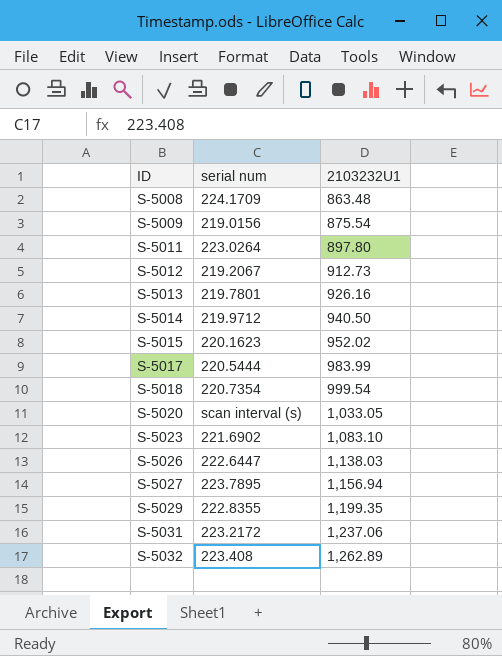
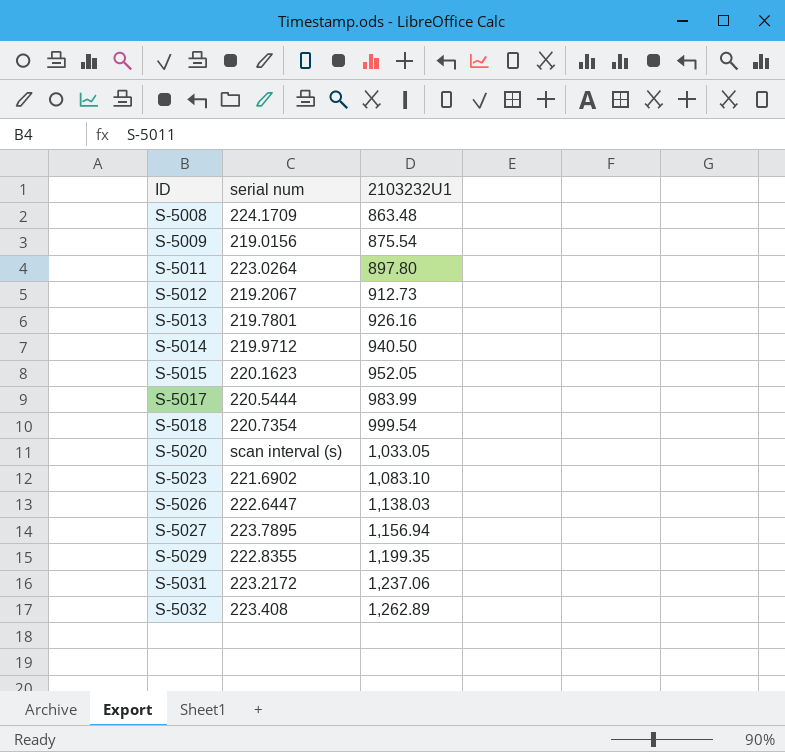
S-5015 | 2103232U1: 952.02 -> 952.05

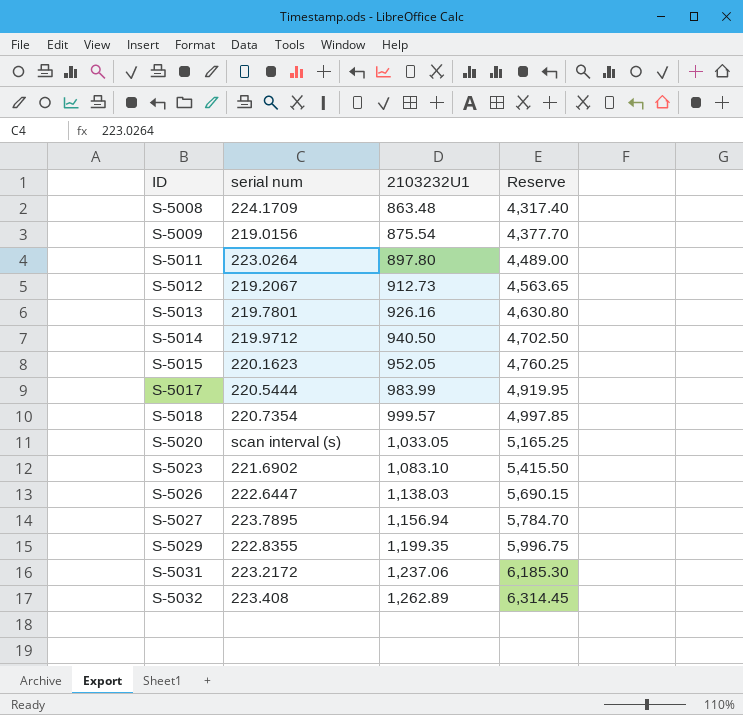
column Reserve | formula: none -> [2103232U1] * 5
S-5018 | 2103232U1: 999.54 -> 999.57

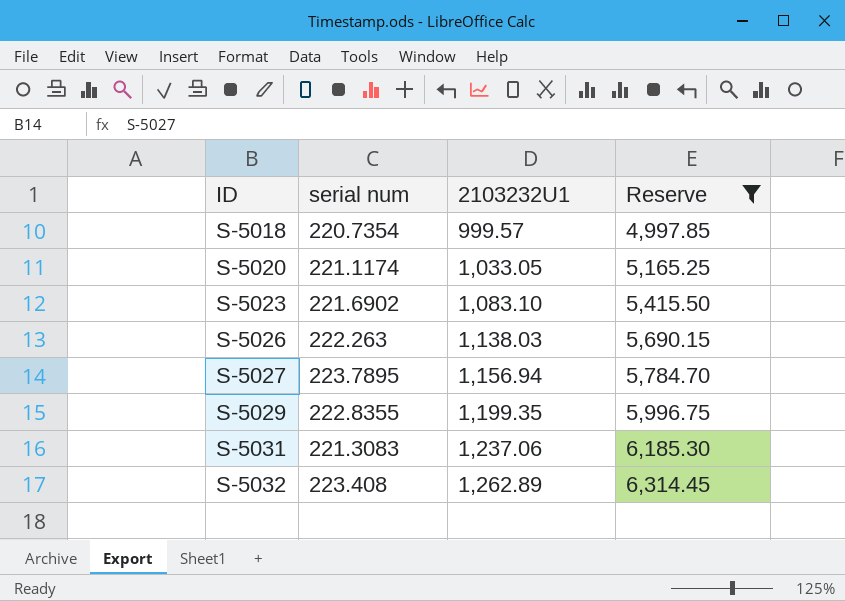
filter: none -> Reserve >= 4,997.85
S-5020 | serial num: scan interval (s) -> 221.1174
S-5026 | serial num: 222.6447 -> 222.263
S-5031 | serial num: 223.2172 -> 221.3083

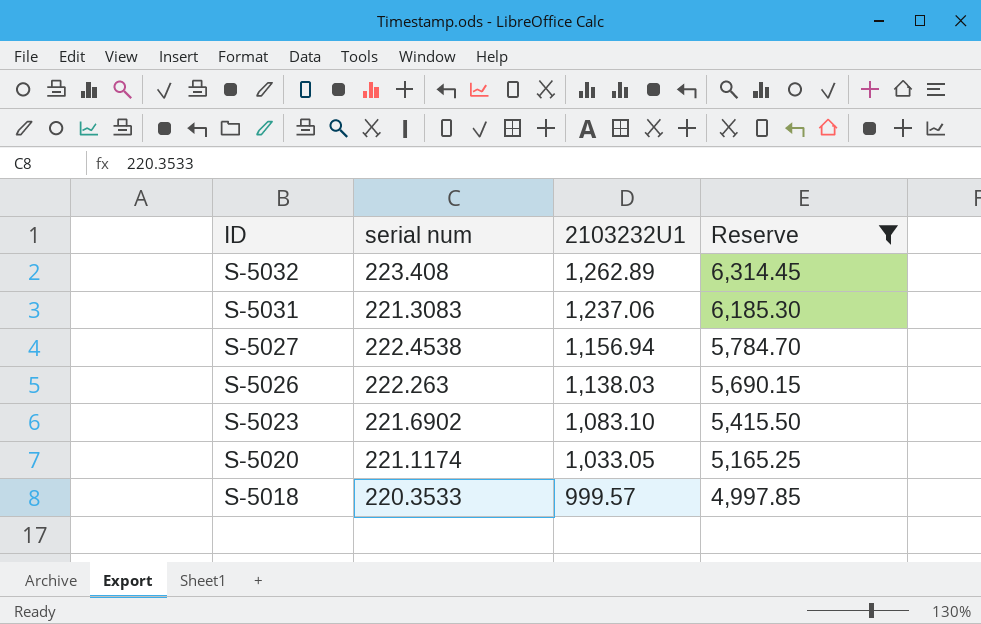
row order: ID ascending -> ID descending
row S-5029: 222.8355 | 1,199.35 | 5,996.75 -> none
S-5027 | serial num: 223.7895 -> 222.4538
S-5018 | serial num: 220.7354 -> 220.3533

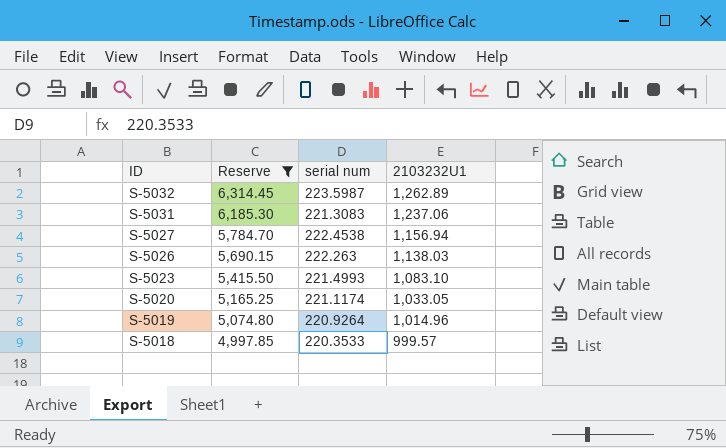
column Reserve | position: 4 -> 2
S-5032 | serial num: 223.408 -> 223.5987
S-5023 | serial num: 221.6902 -> 221.4993
row S-5019: none -> 5,074.80 | 220.9264 | 1,014.96

